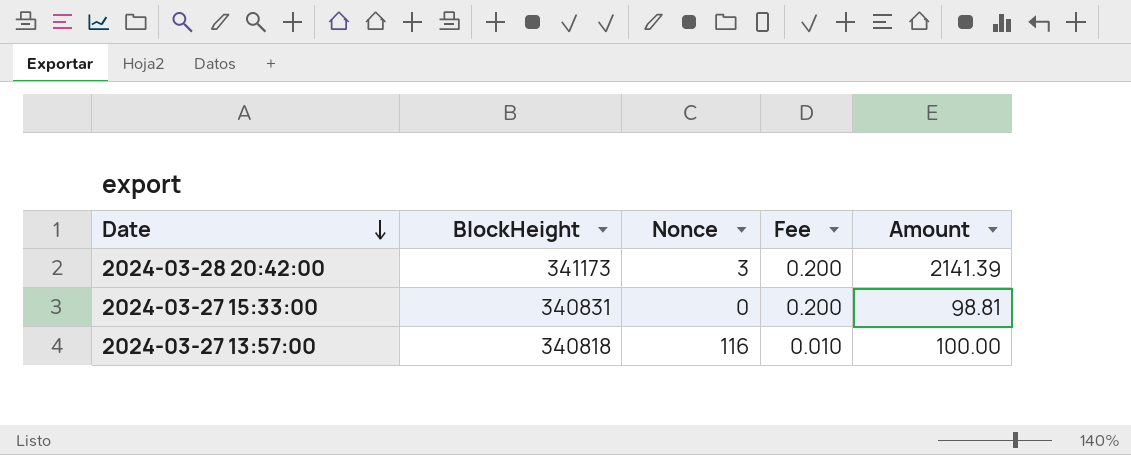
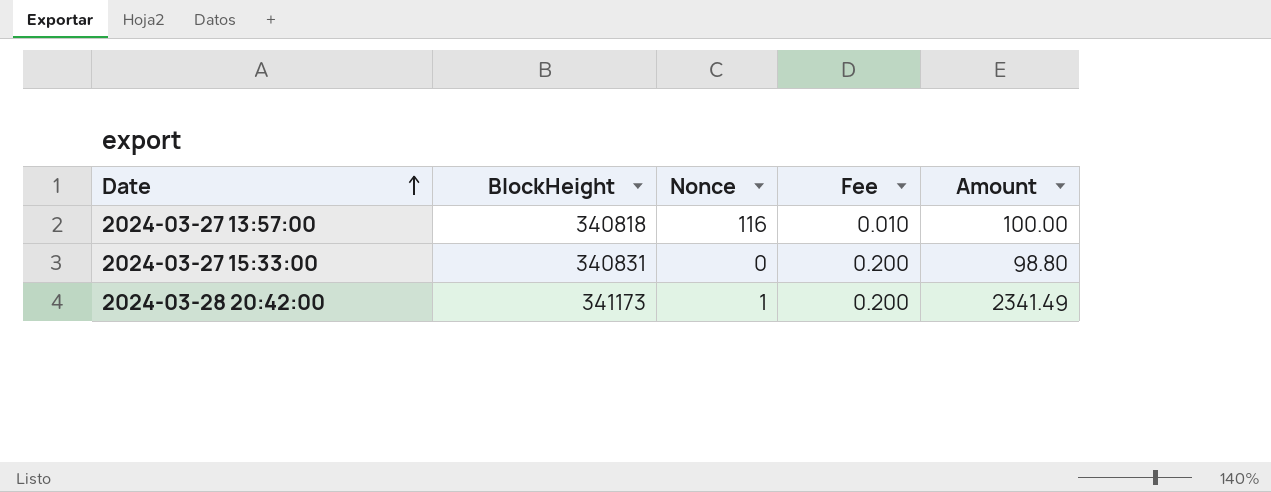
row order: Date descending -> Date ascending
2024-03-27 15:33:00 | Amount: 98.81 -> 98.80
2024-03-28 20:42:00 | Nonce: 3 -> 1
2024-03-28 20:42:00 | Amount: 2141.39 -> 2341.49

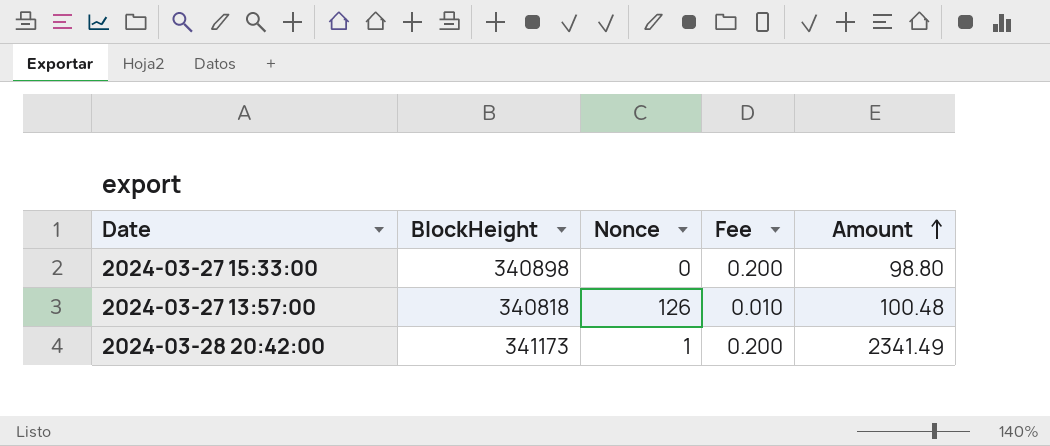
row order: Date ascending -> Amount ascending
2024-03-27 15:33:00 | BlockHeight: 340831 -> 340898
2024-03-27 13:57:00 | Nonce: 116 -> 126
2024-03-27 13:57:00 | Amount: 100.00 -> 100.48

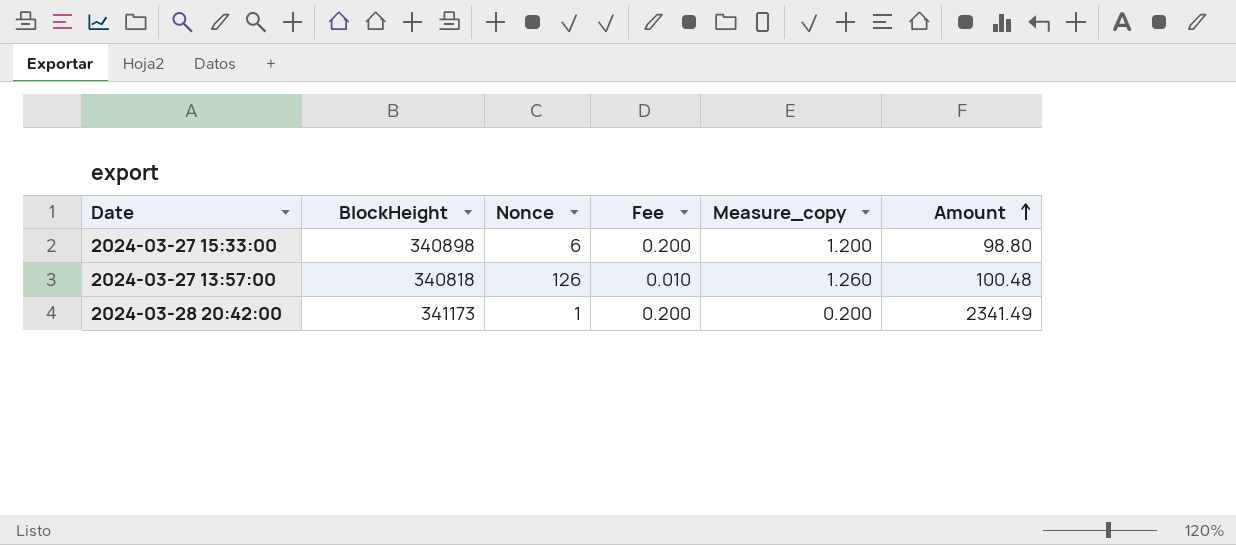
column Measure_copy | formula: none -> [Nonce] * [Fee]
2024-03-27 15:33:00 | Nonce: 0 -> 6

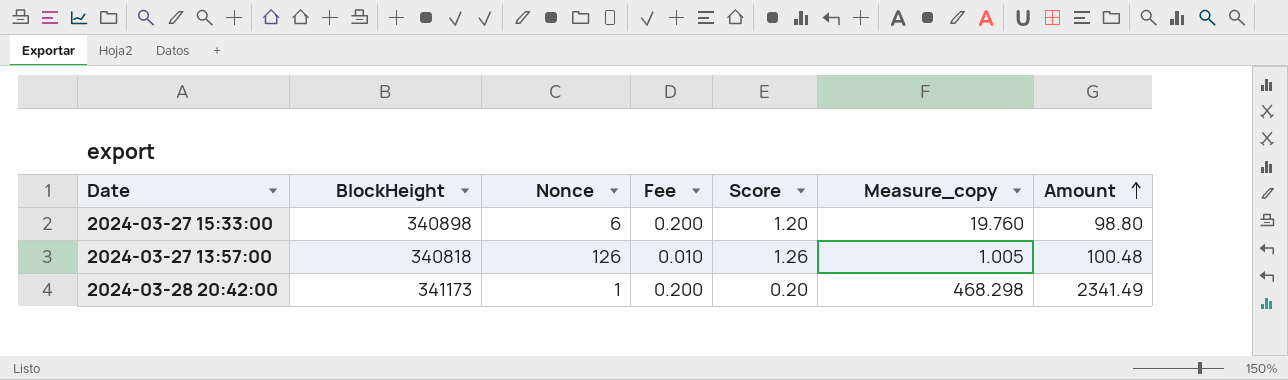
column Score | formula: none -> [Nonce] * [Fee]
column Measure_copy | formula: [Nonce] * [Fee] -> [Fee] * [Amount]

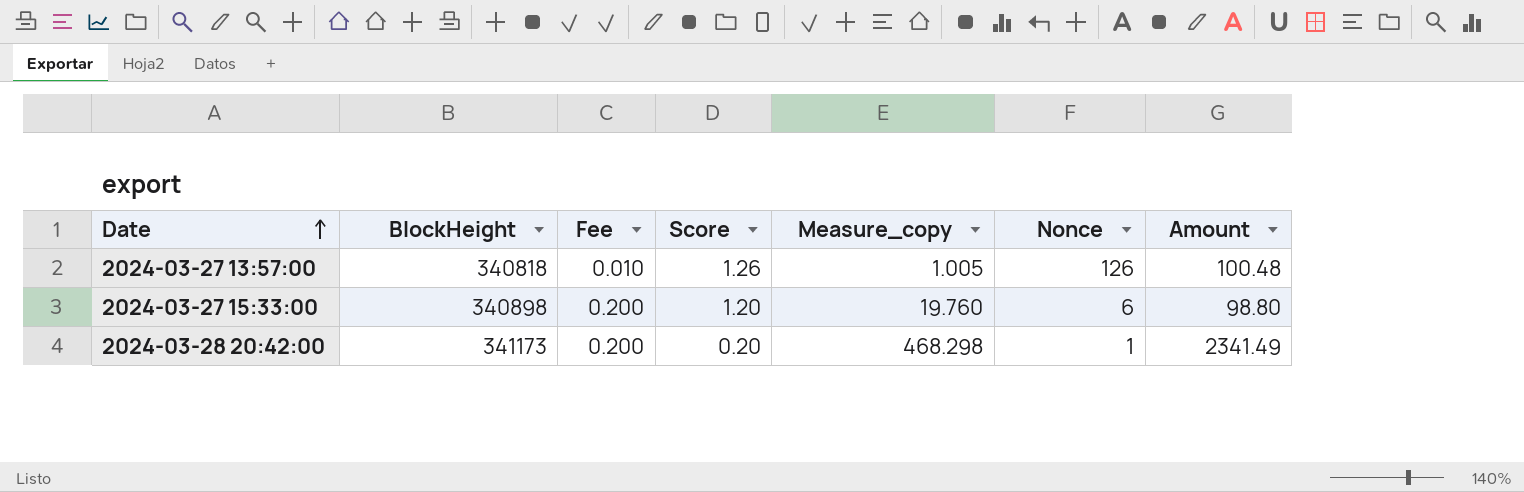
row order: Amount ascending -> Date ascending
column Nonce | position: 3 -> 6

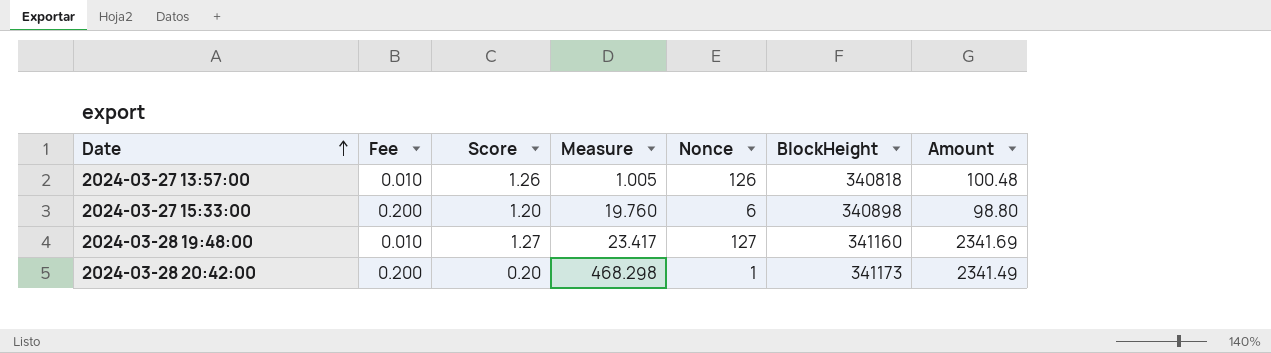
column name: Measure_copy -> Measure
column BlockHeight | position: 2 -> 6
row 2024-03-28 19:48:00: none -> 0.010 | 1.27 | 23.417 | 127 | 341160 | 2341.69

